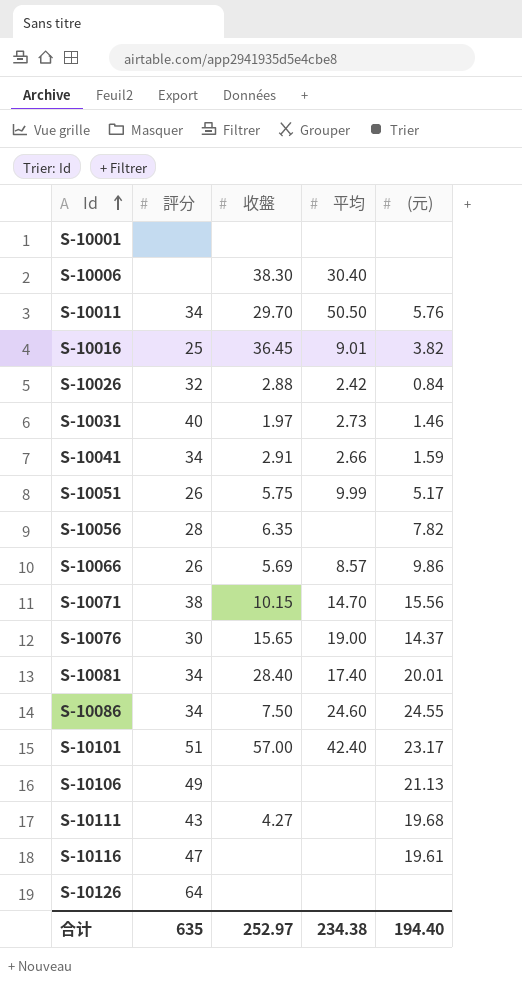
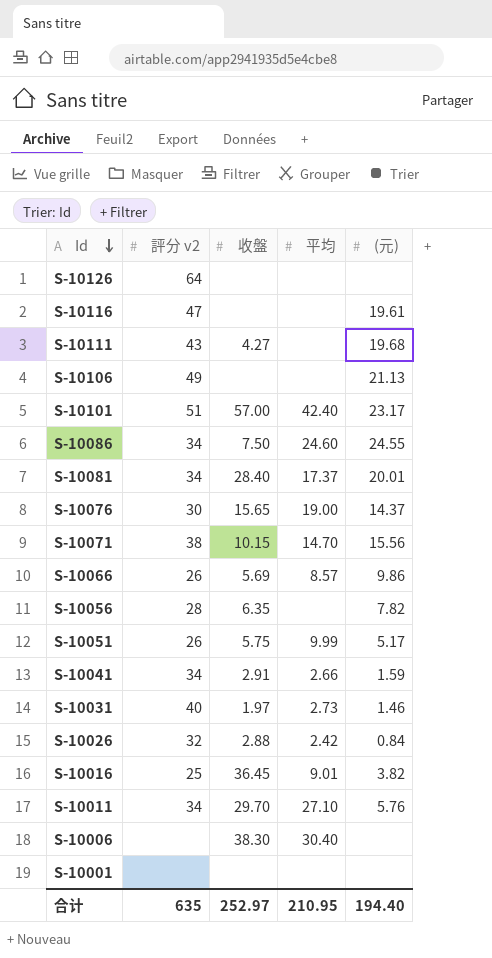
row order: Id ascending -> Id descending
column name: 評分 -> 評分 v2
S-10081 | 平均: 17.40 -> 17.37
S-10011 | 平均: 50.50 -> 27.10
合计 | 平均: 234.38 -> 210.95

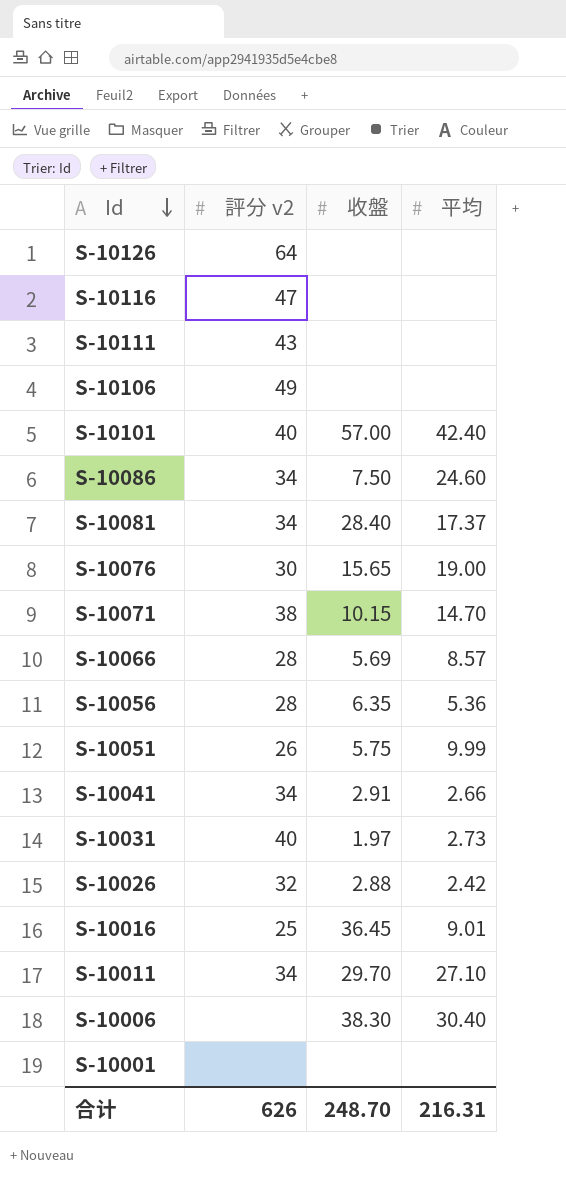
column (元) | position: 5 -> none
S-10111 | 收盤: 4.27 -> none
S-10101 | 評分 v2: 51 -> 40
S-10066 | 評分 v2: 26 -> 28
S-10056 | 平均: none -> 5.36
合计 | 評分 v2: 635 -> 626
合计 | 收盤: 252.97 -> 248.70
合计 | 平均: 210.95 -> 216.31

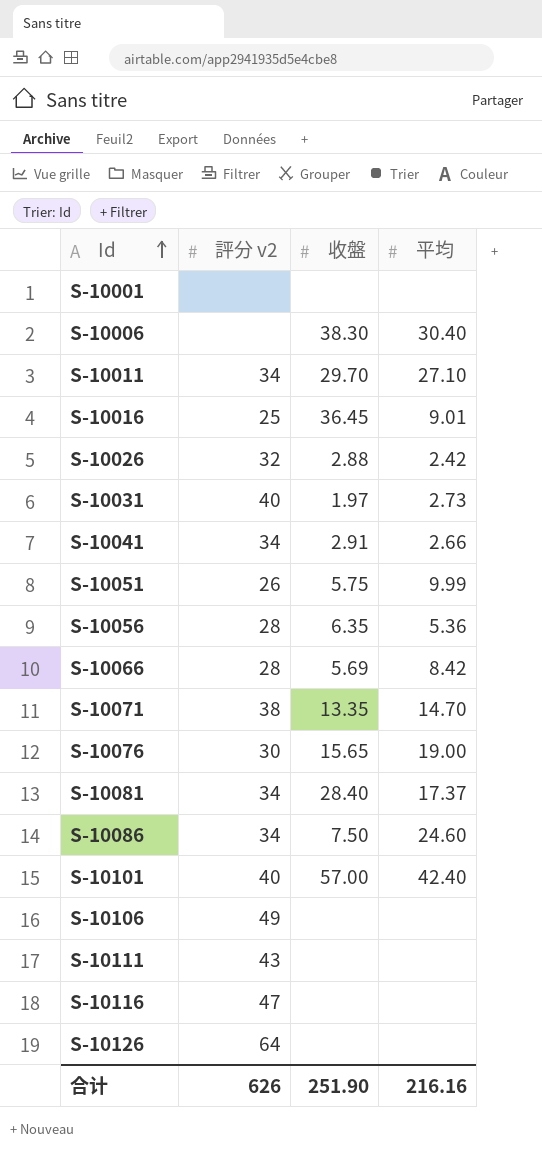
row order: Id descending -> Id ascending
S-10066 | 平均: 8.57 -> 8.42
S-10071 | 收盤: 10.15 -> 13.35
合计 | 收盤: 248.70 -> 251.90
合计 | 平均: 216.31 -> 216.16

